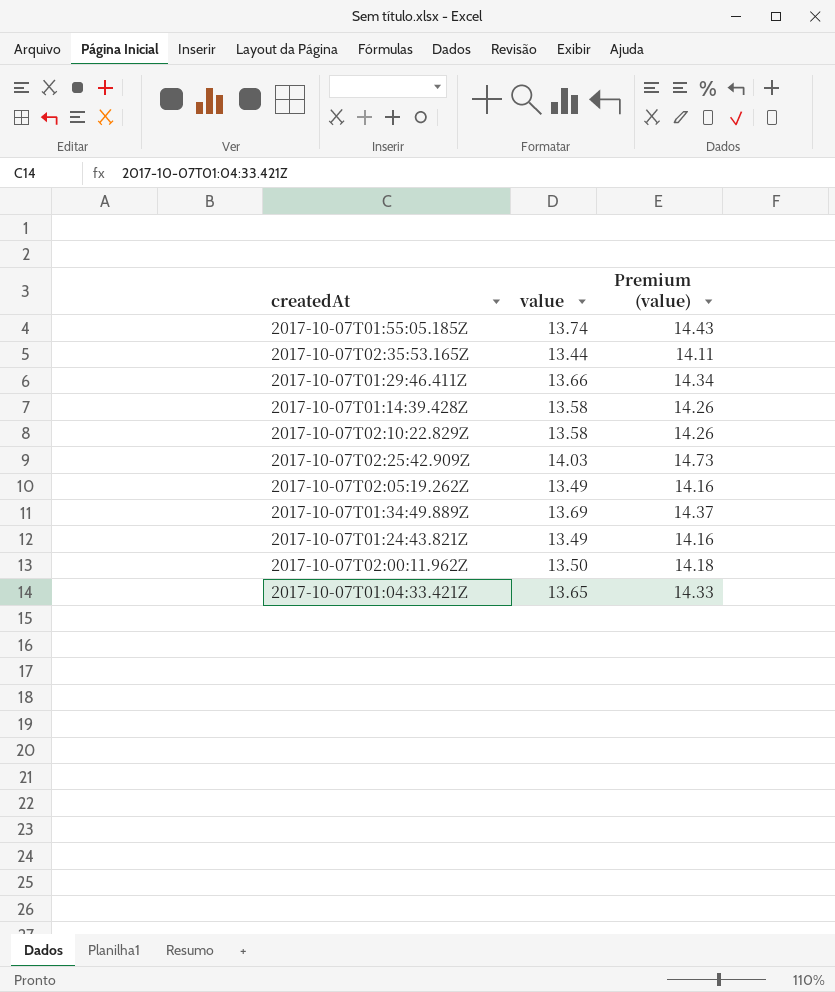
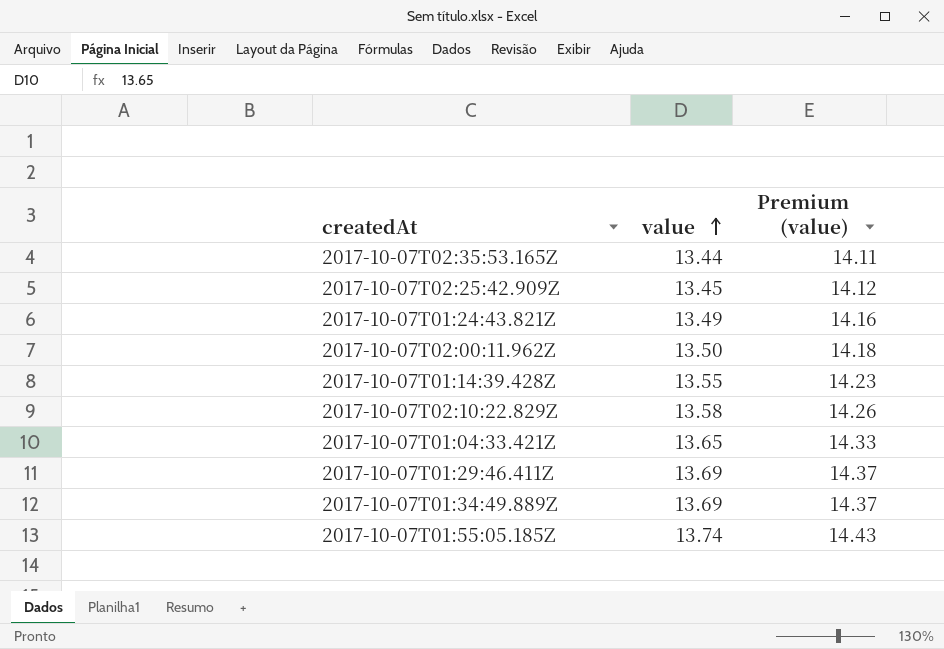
row order: none -> value ascending
row 2017-10-07T02:05:19.262Z: 13.49 | 14.16 -> none
2017-10-07T02:25:42.909Z | value: 14.03 -> 13.45
2017-10-07T02:25:42.909Z | Premium (value): 14.73 -> 14.12
2017-10-07T01:14:39.428Z | value: 13.58 -> 13.55
2017-10-07T01:14:39.428Z | Premium (value): 14.26 -> 14.23
2017-10-07T01:29:46.411Z | value: 13.66 -> 13.69
2017-10-07T01:29:46.411Z | Premium (value): 14.34 -> 14.37

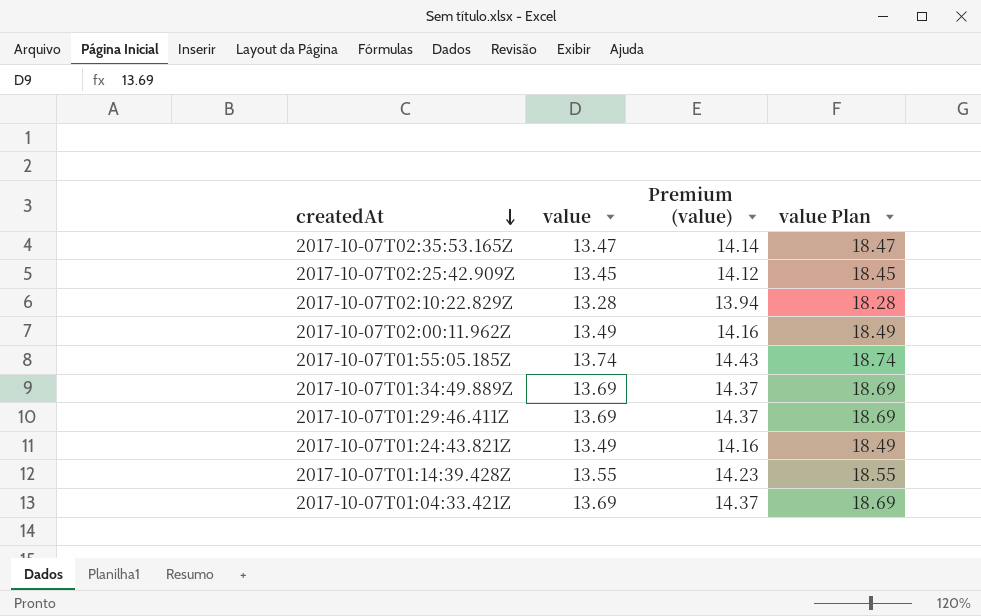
row order: value ascending -> createdAt descending
column value Plan | formula: none -> [value] + 5
2017-10-07T02:35:53.165Z | value: 13.44 -> 13.47
2017-10-07T02:35:53.165Z | Premium (value): 14.11 -> 14.14
2017-10-07T02:10:22.829Z | value: 13.58 -> 13.28
2017-10-07T02:10:22.829Z | Premium (value): 14.26 -> 13.94
2017-10-07T02:00:11.962Z | value: 13.50 -> 13.49
2017-10-07T02:00:11.962Z | Premium (value): 14.18 -> 14.16
2017-10-07T01:04:33.421Z | value: 13.65 -> 13.69
2017-10-07T01:04:33.421Z | Premium (value): 14.33 -> 14.37

